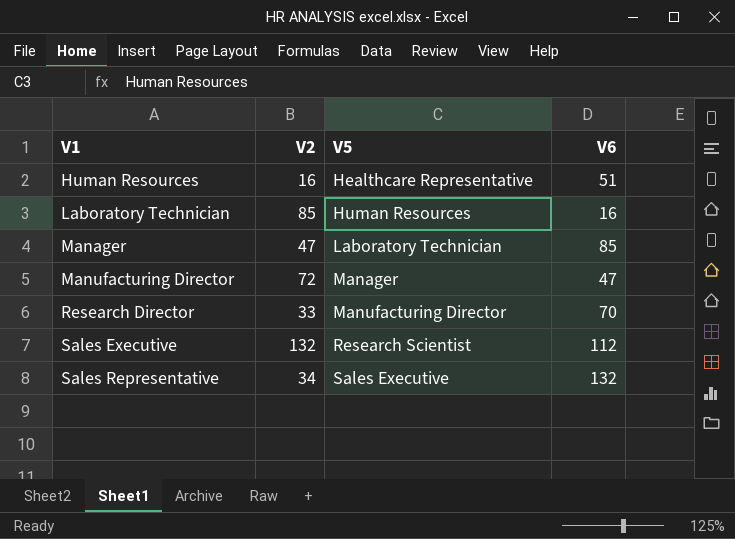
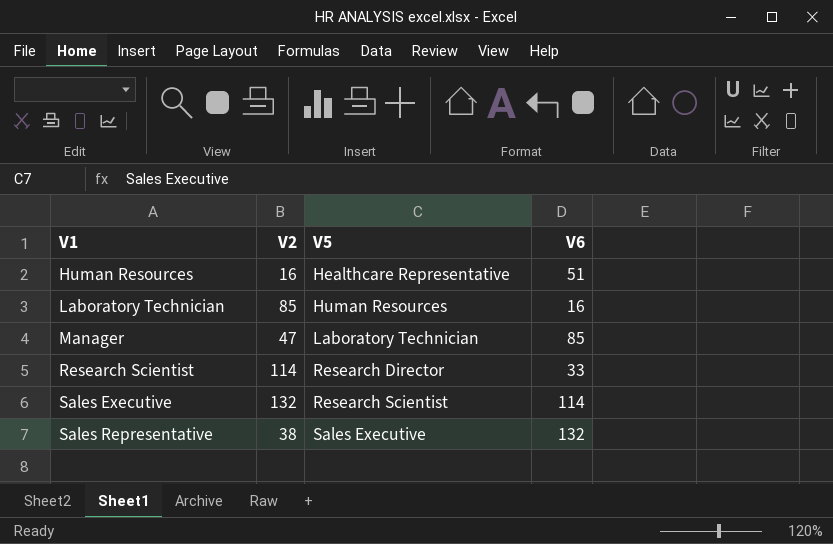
row Manufacturing Director: 72 | Manager | 47 -> none
row Research Director: 33 | Manufacturing Director | 70 -> none
row Research Scientist: none -> 114 | Research Director | 33
Sales Executive | V6: 112 -> 114
Sales Representative | V2: 34 -> 38

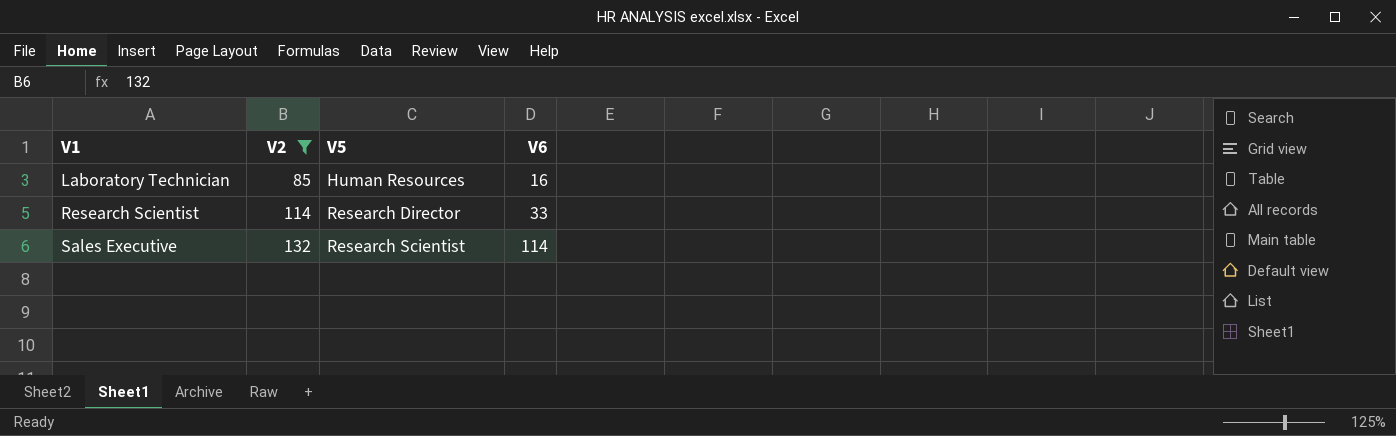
filter: none -> V2 >= 85

